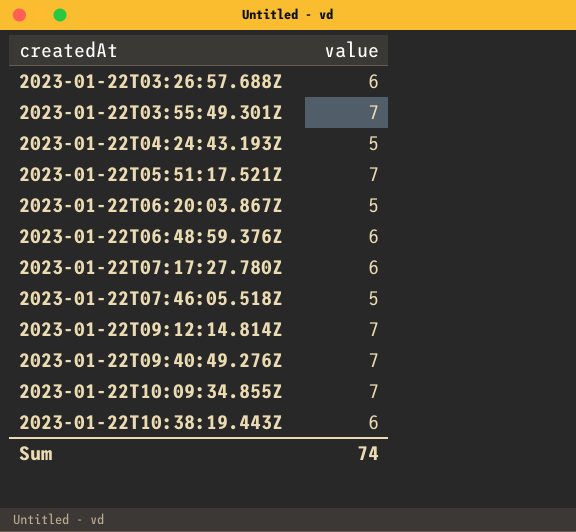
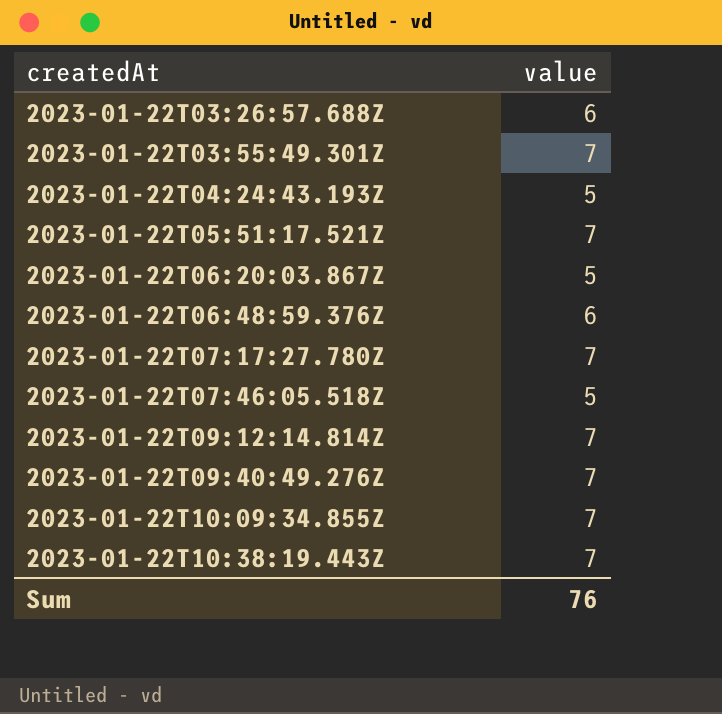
2023-01-22T07:17:27.780Z | value: 6 -> 7
2023-01-22T10:38:19.443Z | value: 6 -> 7
Sum | value: 74 -> 76

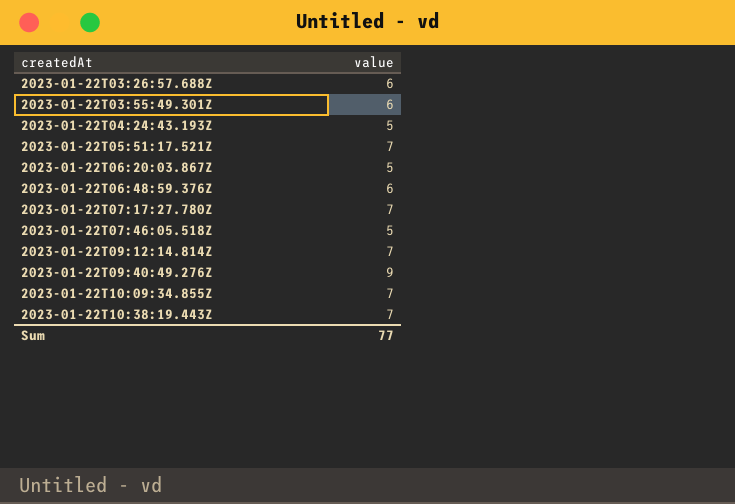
2023-01-22T03:55:49.301Z | value: 7 -> 6
2023-01-22T09:40:49.276Z | value: 7 -> 9
Sum | value: 76 -> 77

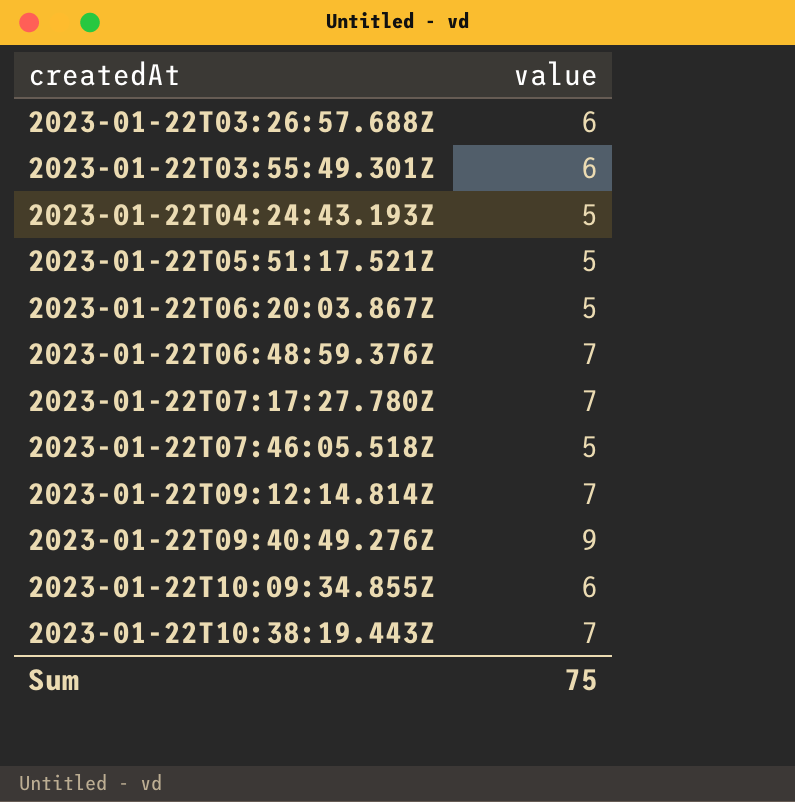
2023-01-22T05:51:17.521Z | value: 7 -> 5
2023-01-22T06:48:59.376Z | value: 6 -> 7
2023-01-22T10:09:34.855Z | value: 7 -> 6
Sum | value: 77 -> 75

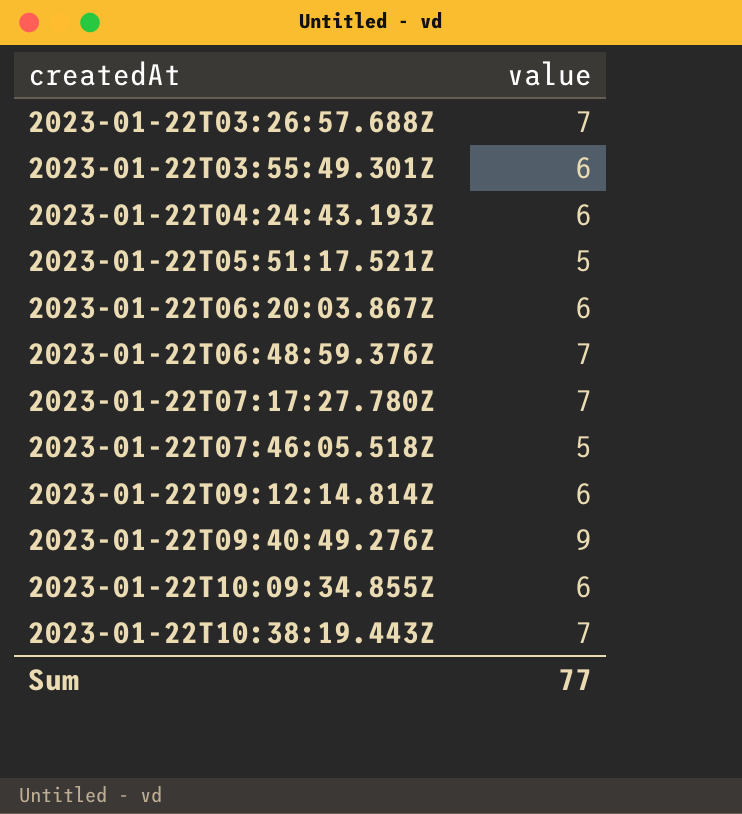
2023-01-22T03:26:57.688Z | value: 6 -> 7
2023-01-22T04:24:43.193Z | value: 5 -> 6
2023-01-22T06:20:03.867Z | value: 5 -> 6
2023-01-22T09:12:14.814Z | value: 7 -> 6
Sum | value: 75 -> 77

